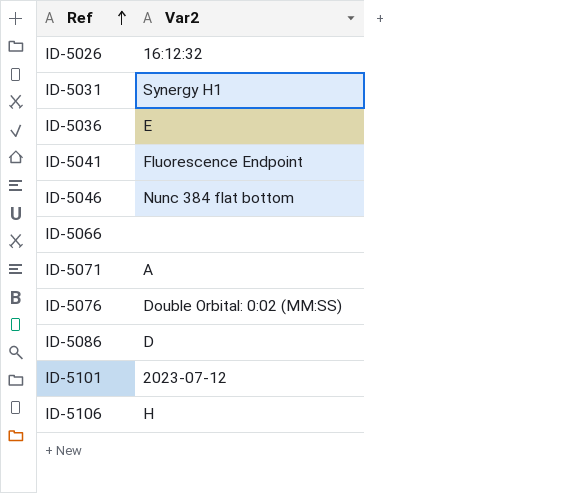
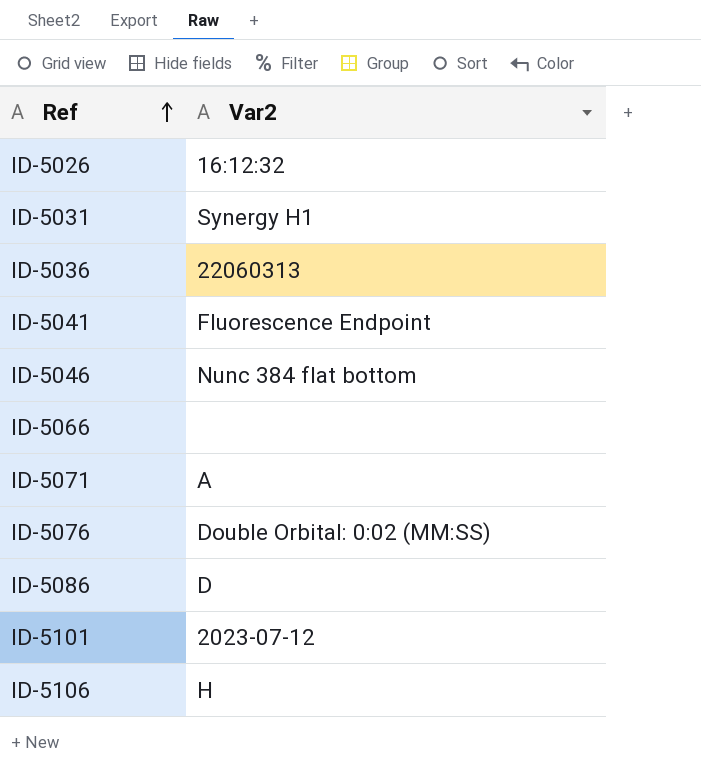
ID-5036 | Var2: E -> 22060313

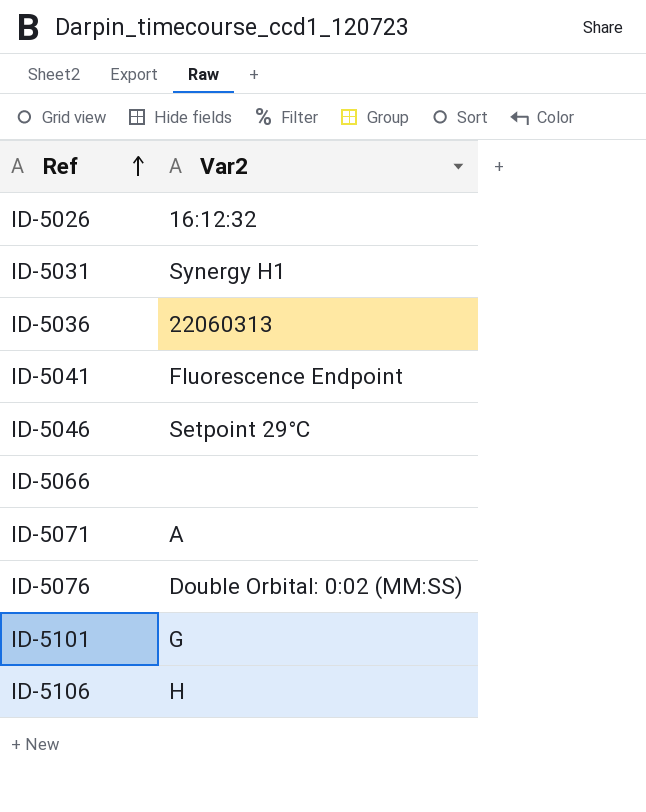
row ID-5086: D -> none
ID-5046 | Var2: Nunc 384 flat bottom -> Setpoint 29°C
ID-5101 | Var2: 2023-07-12 -> G

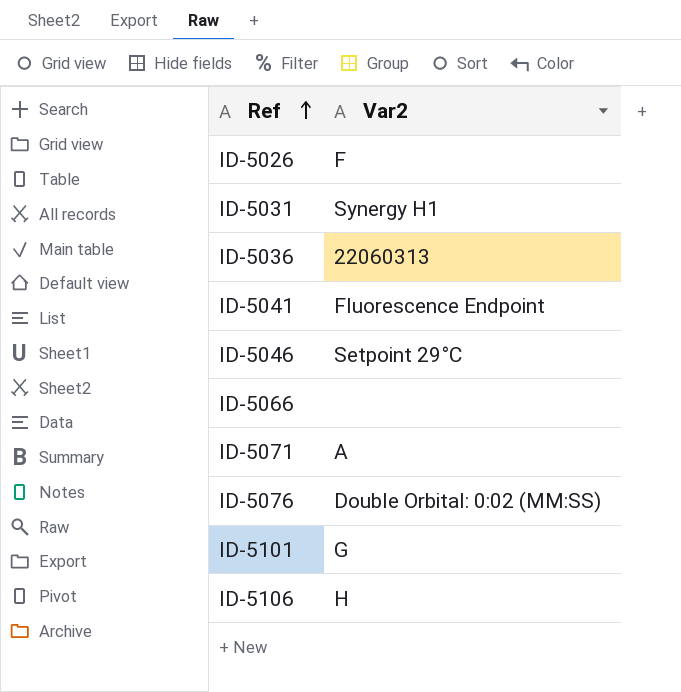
ID-5026 | Var2: 16:12:32 -> F

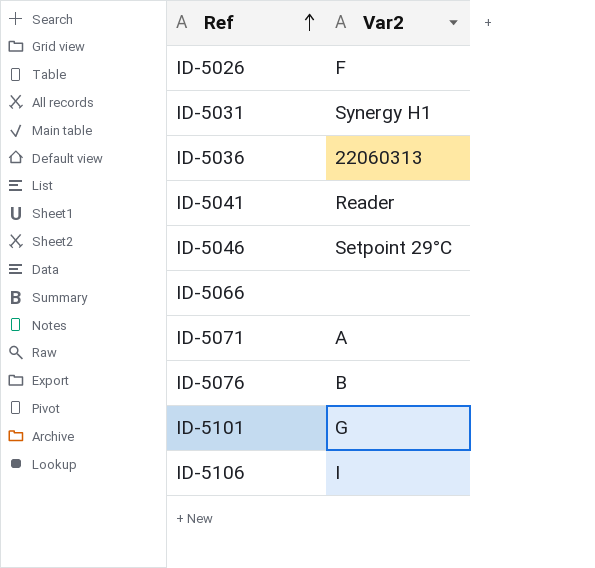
ID-5041 | Var2: Fluorescence Endpoint -> Reader
ID-5076 | Var2: Double Orbital: 0:02 (MM:SS) -> B
ID-5106 | Var2: H -> I

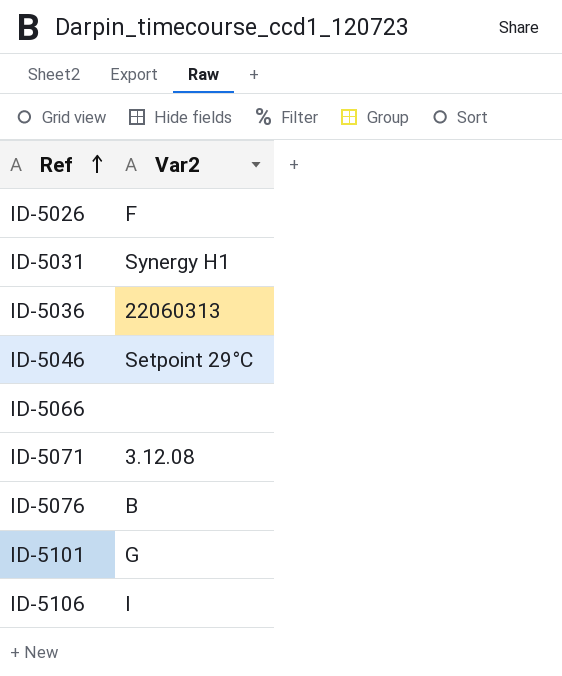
row ID-5041: Reader -> none
ID-5071 | Var2: A -> 3.12.08

